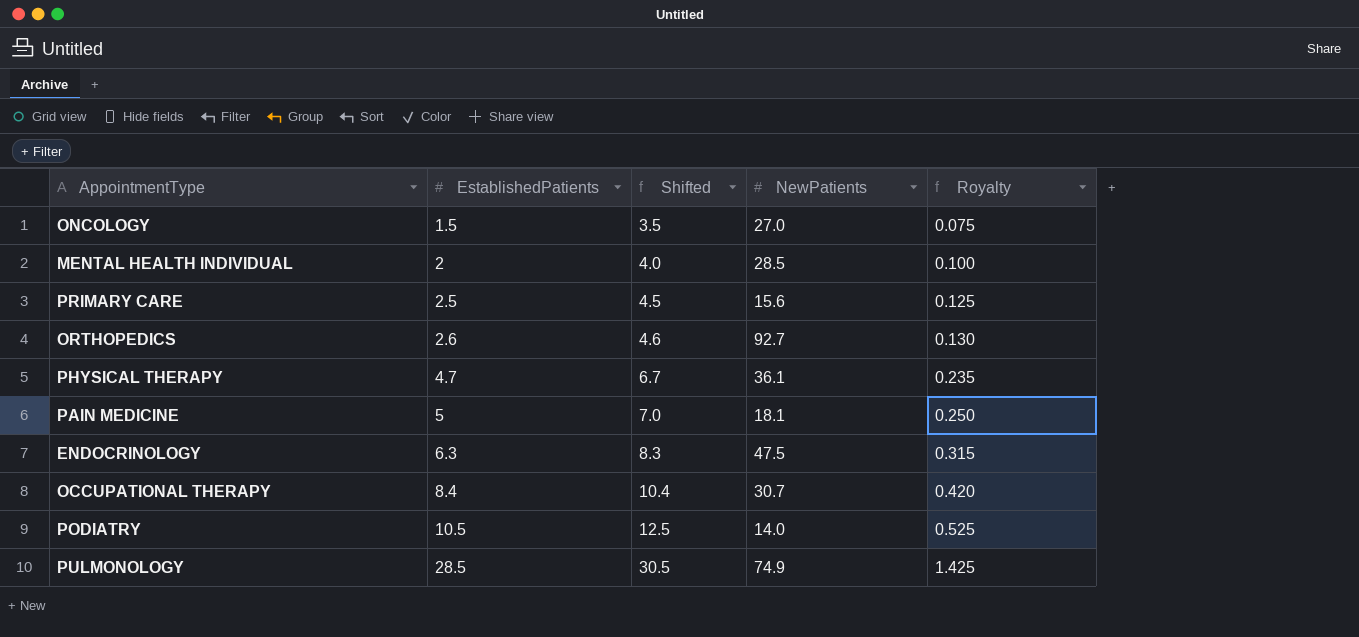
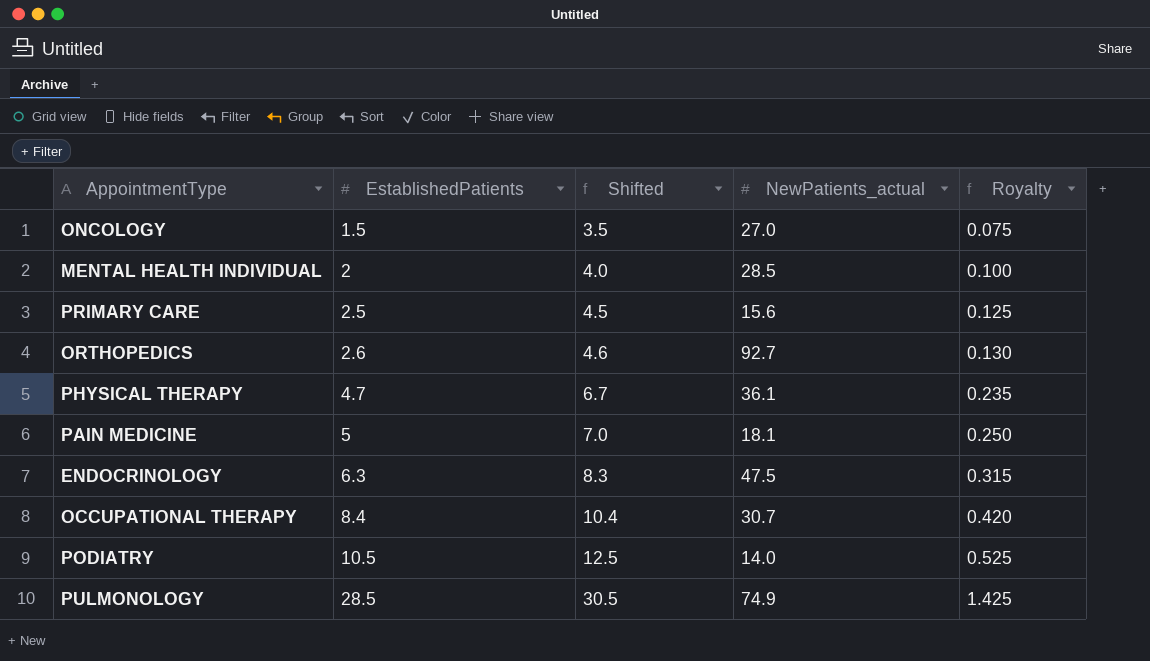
column name: NewPatients -> NewPatients_actual

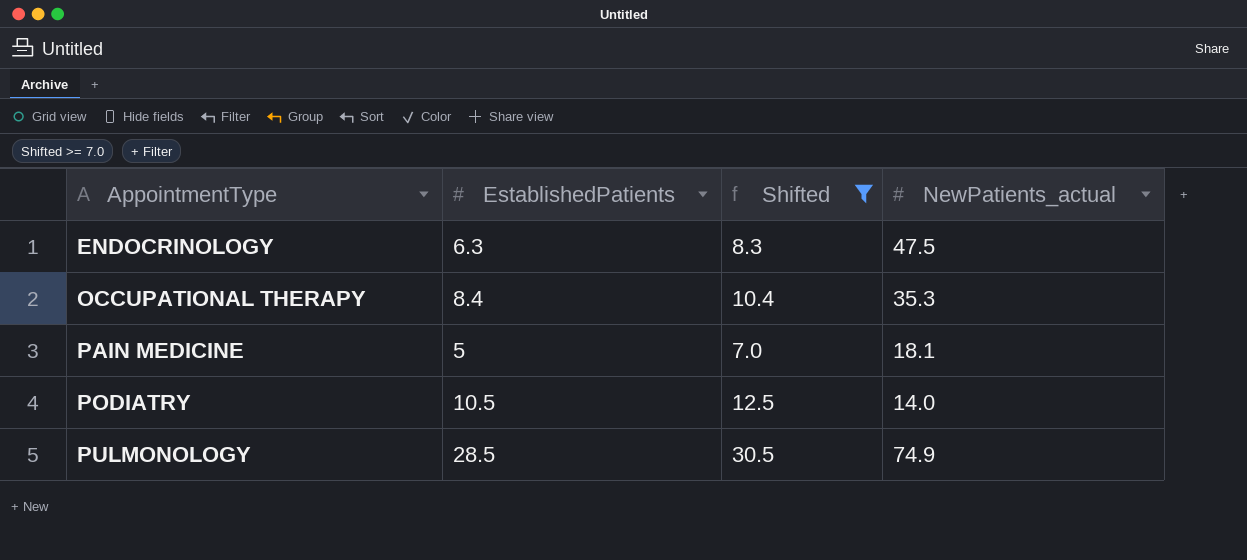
filter: none -> Shifted >= 7.0
row order: EstablishedPatients ascending -> AppointmentType ascending
column Royalty | formula: [EstablishedPatients] * 0.05 -> none
OCCUPATIONAL THERAPY | NewPatients_actual: 30.7 -> 35.3

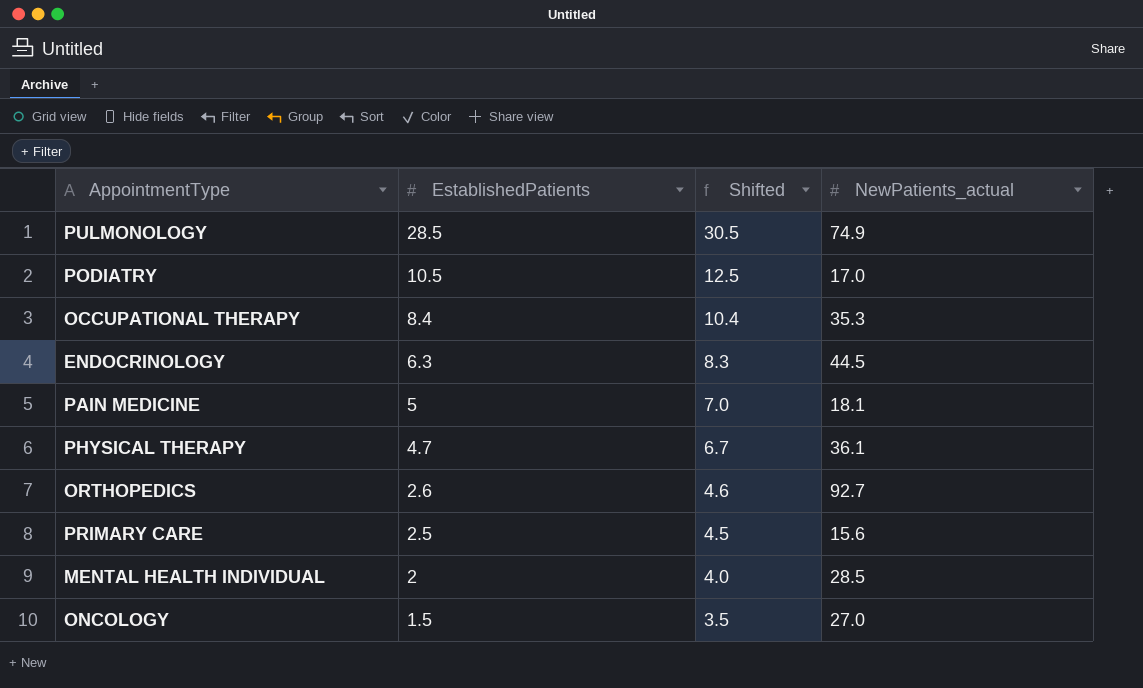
filter: Shifted >= 7.0 -> none
row order: AppointmentType ascending -> EstablishedPatients descending
PODIATRY | NewPatients_actual: 14.0 -> 17.0
ENDOCRINOLOGY | NewPatients_actual: 47.5 -> 44.5

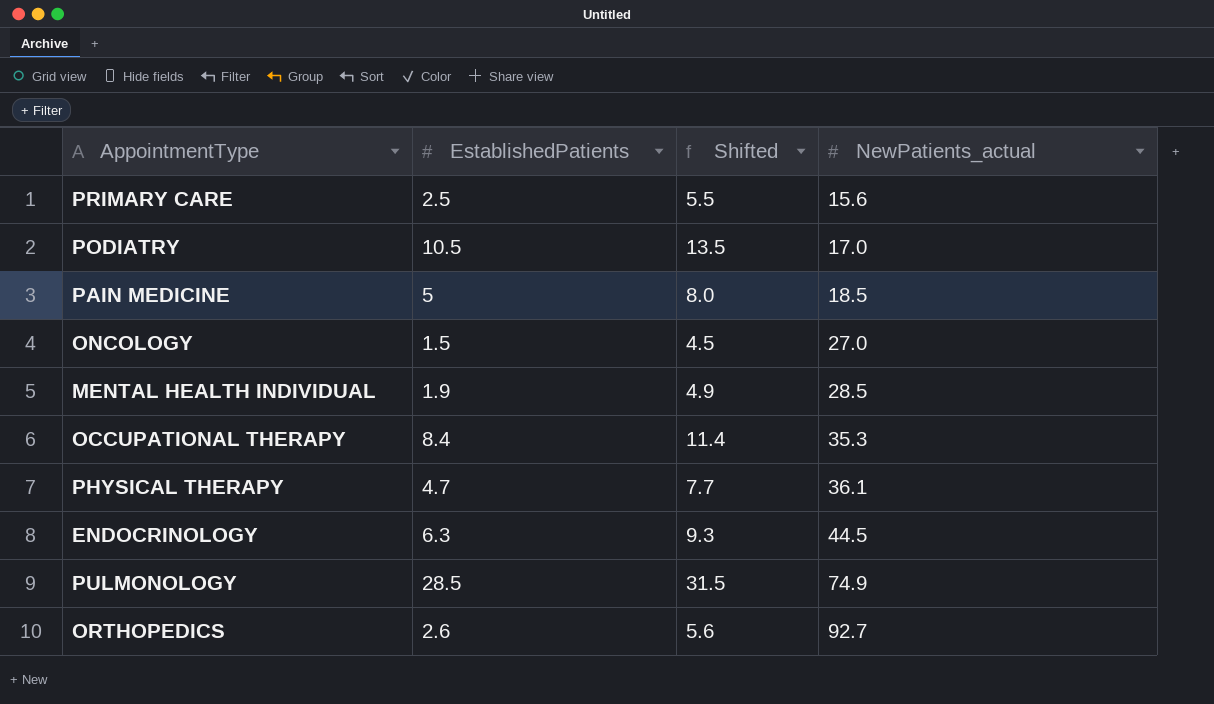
row order: EstablishedPatients descending -> NewPatients_actual ascending
column Shifted | formula: [EstablishedPatients] + 2 -> [EstablishedPatients] + 3
PAIN MEDICINE | NewPatients_actual: 18.1 -> 18.5
MENTAL HEALTH INDIVIDUAL | EstablishedPatients: 2 -> 1.9

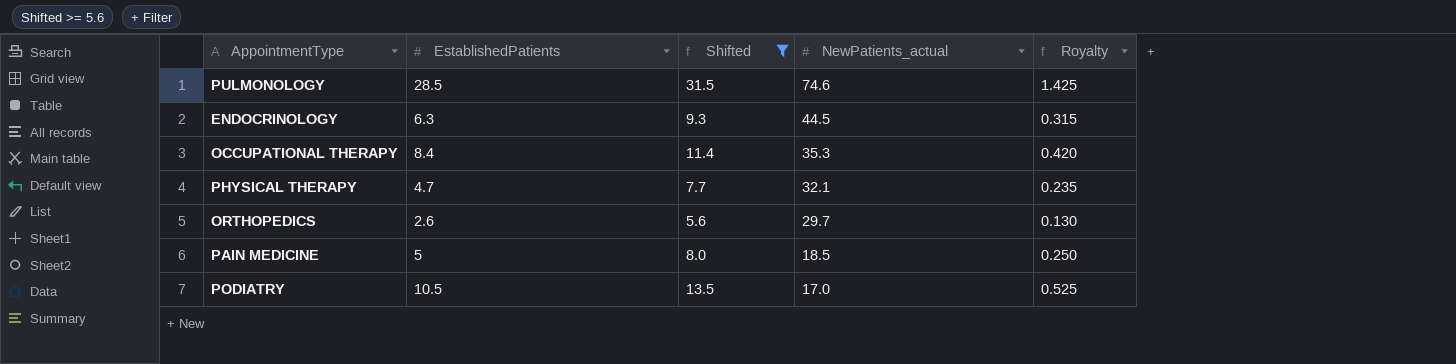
filter: none -> Shifted >= 5.6
row order: NewPatients_actual ascending -> NewPatients_actual descending
column Royalty | formula: none -> [EstablishedPatients] * 0.05
PULMONOLOGY | NewPatients_actual: 74.9 -> 74.6
PHYSICAL THERAPY | NewPatients_actual: 36.1 -> 32.1
ORTHOPEDICS | NewPatients_actual: 92.7 -> 29.7

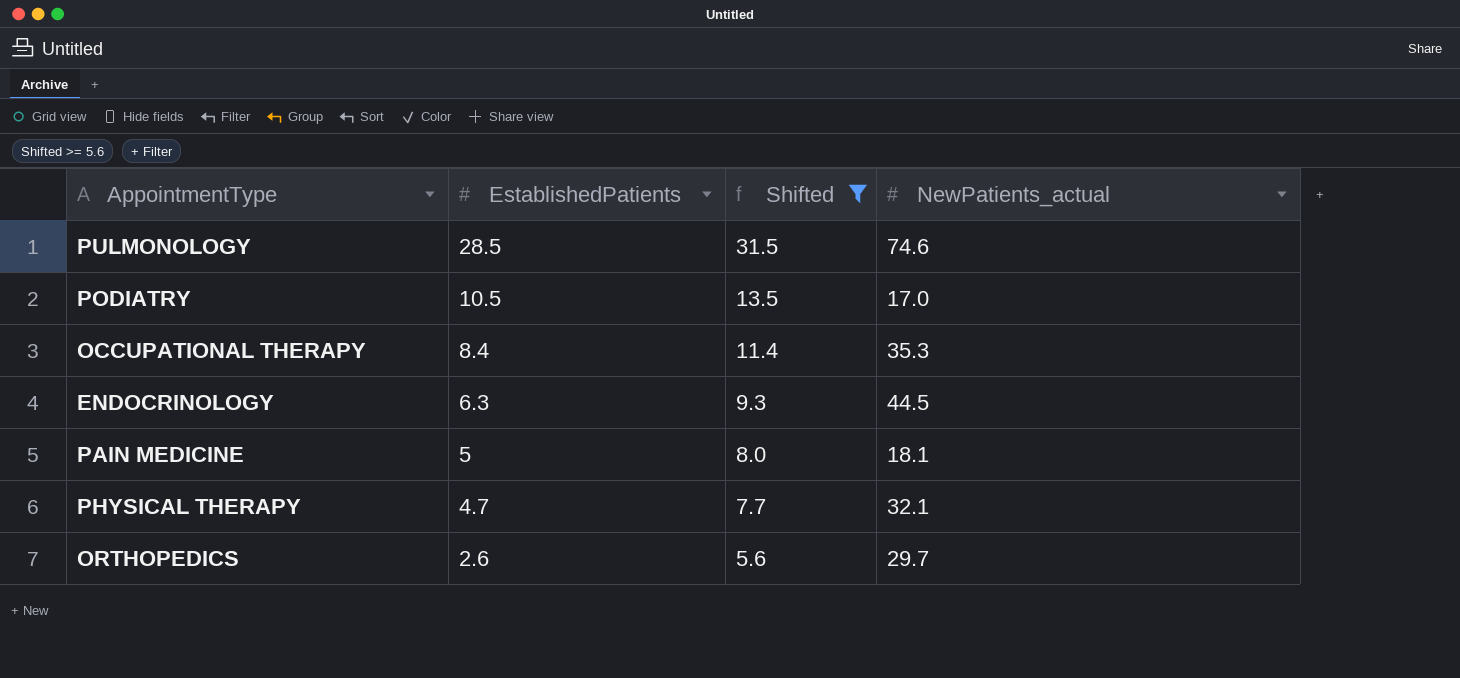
row order: NewPatients_actual descending -> EstablishedPatients descending
column Royalty | formula: [EstablishedPatients] * 0.05 -> none
PAIN MEDICINE | NewPatients_actual: 18.5 -> 18.1

